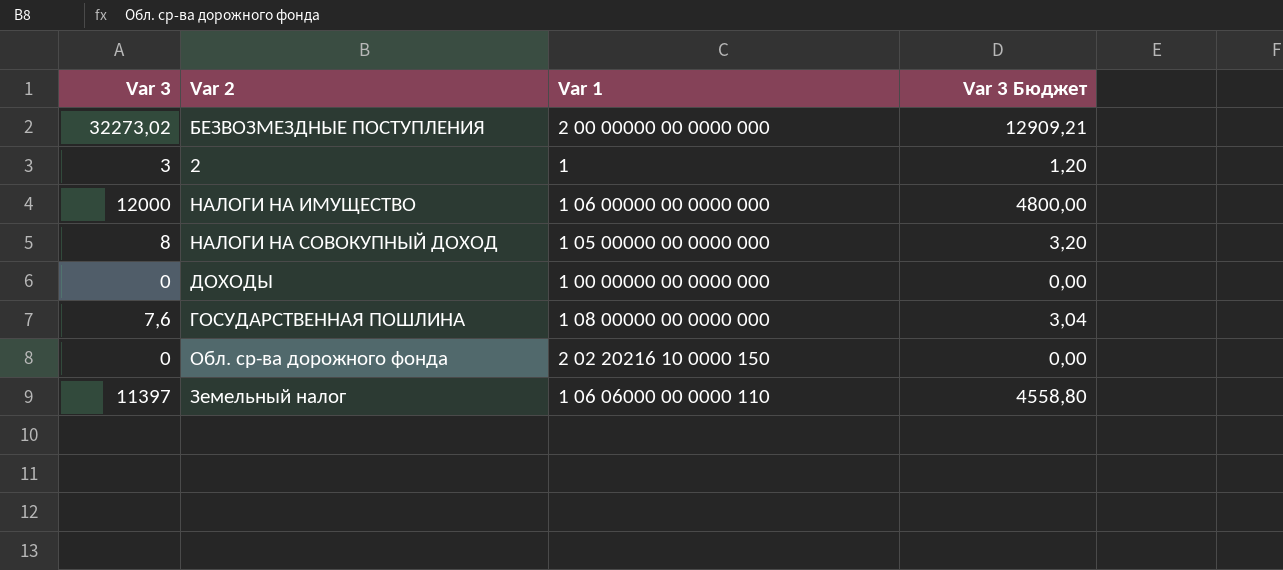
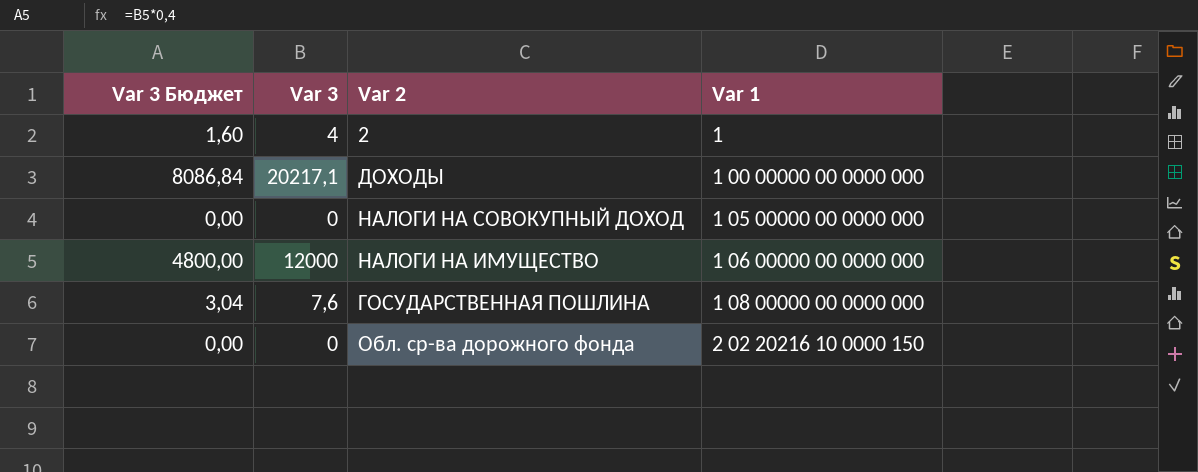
row order: none -> Var 1 ascending
column Var 3 Бюджет | position: 4 -> 1
row БЕЗВОЗМЕЗДНЫЕ ПОСТУПЛЕНИЯ: 32273,02 | 2 00 00000 00 0000 000 | 12909,21 -> none
row Земельный налог: 11397 | 1 06 06000 00 0000 110 | 4558,80 -> none
2 | Var 3 Бюджет: 1,20 -> 1,60
2 | Var 3: 3 -> 4
ДОХОДЫ | Var 3 Бюджет: 0,00 -> 8086,84
ДОХОДЫ | Var 3: 0 -> 20217,1
НАЛОГИ НА СОВОКУПНЫЙ ДОХОД | Var 3 Бюджет: 3,20 -> 0,00
НАЛОГИ НА СОВОКУПНЫЙ ДОХОД | Var 3: 8 -> 0

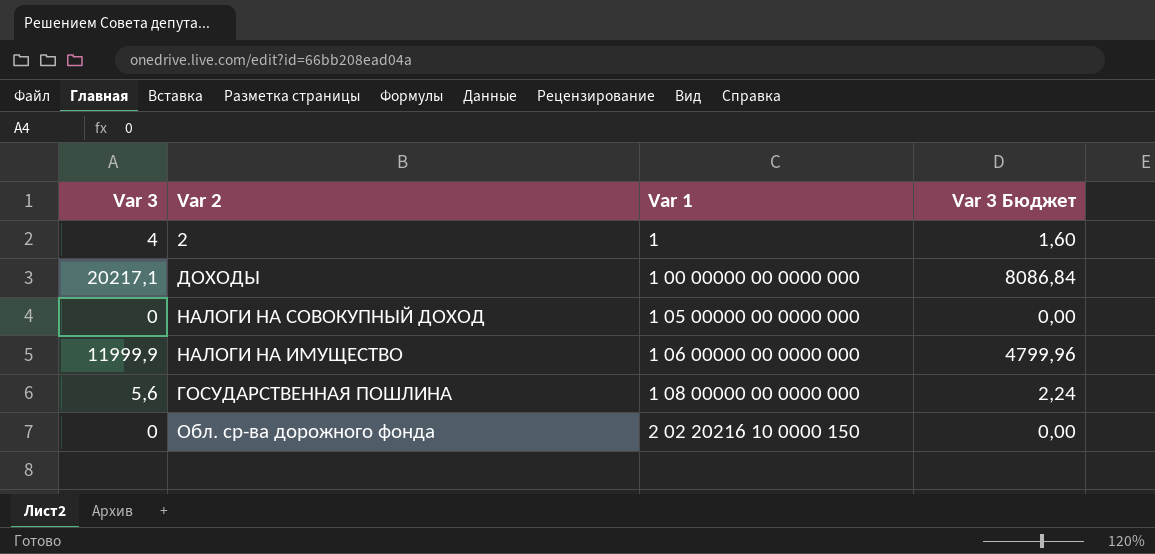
column Var 3 Бюджет | position: 1 -> 4
НАЛОГИ НА ИМУЩЕСТВО | Var 3: 12000 -> 11999,9
НАЛОГИ НА ИМУЩЕСТВО | Var 3 Бюджет: 4800,00 -> 4799,96
ГОСУДАРСТВЕННАЯ ПОШЛИНА | Var 3: 7,6 -> 5,6
ГОСУДАРСТВЕННАЯ ПОШЛИНА | Var 3 Бюджет: 3,04 -> 2,24

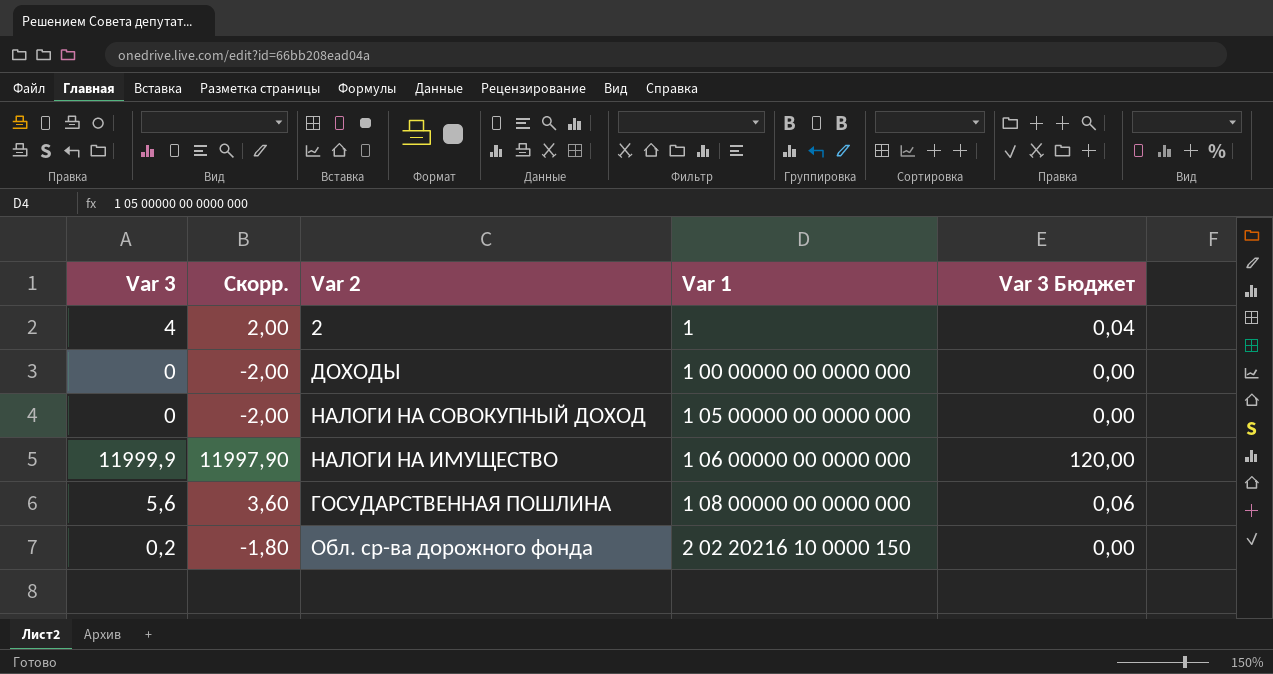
column Скорр. | formula: none -> [Var 3] - 2
column Var 3 Бюджет | formula: [Var 3] * 0,4 -> [Var 3] * 0,01
ДОХОДЫ | Var 3: 20217,1 -> 0
Обл. ср-ва дорожного фонда | Var 3: 0 -> 0,2

